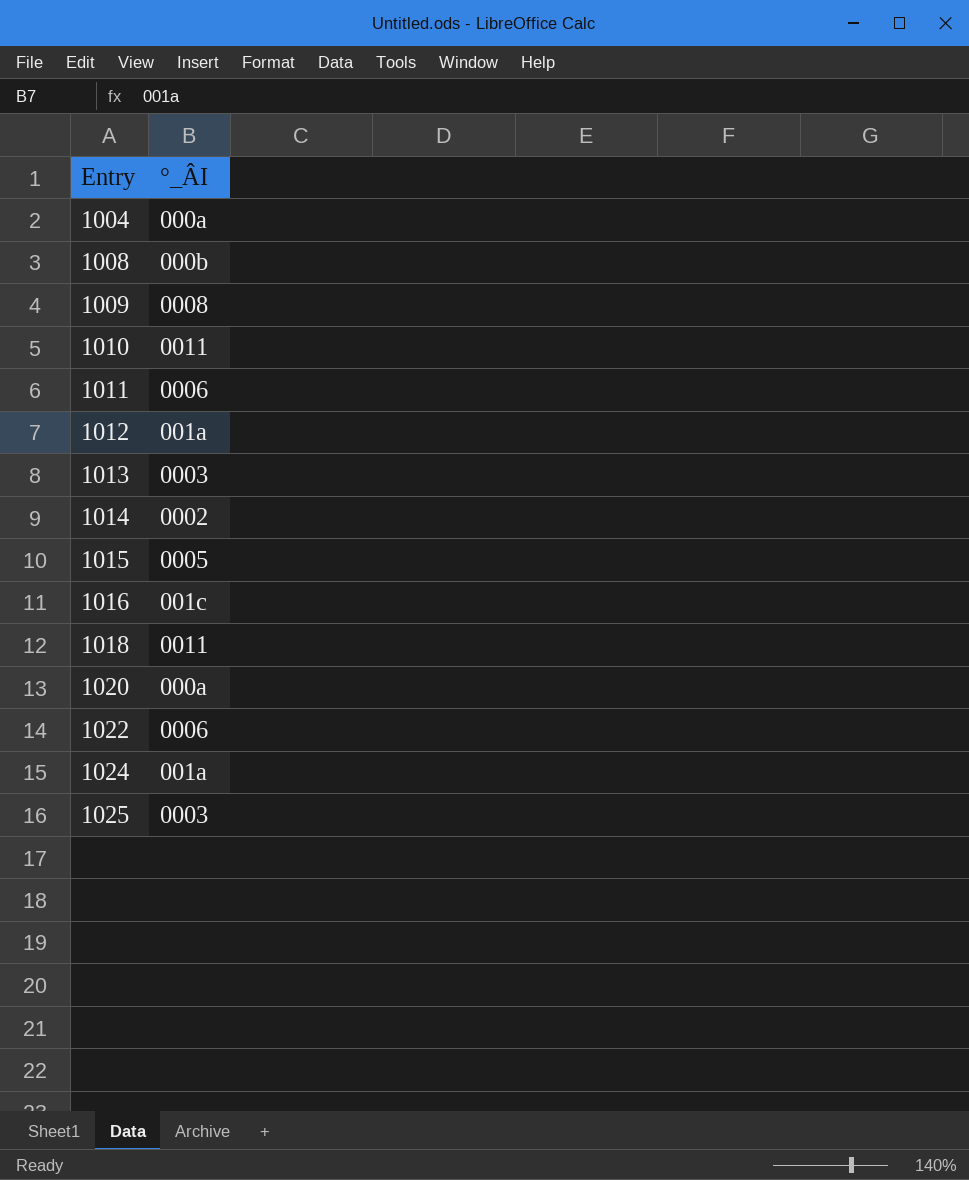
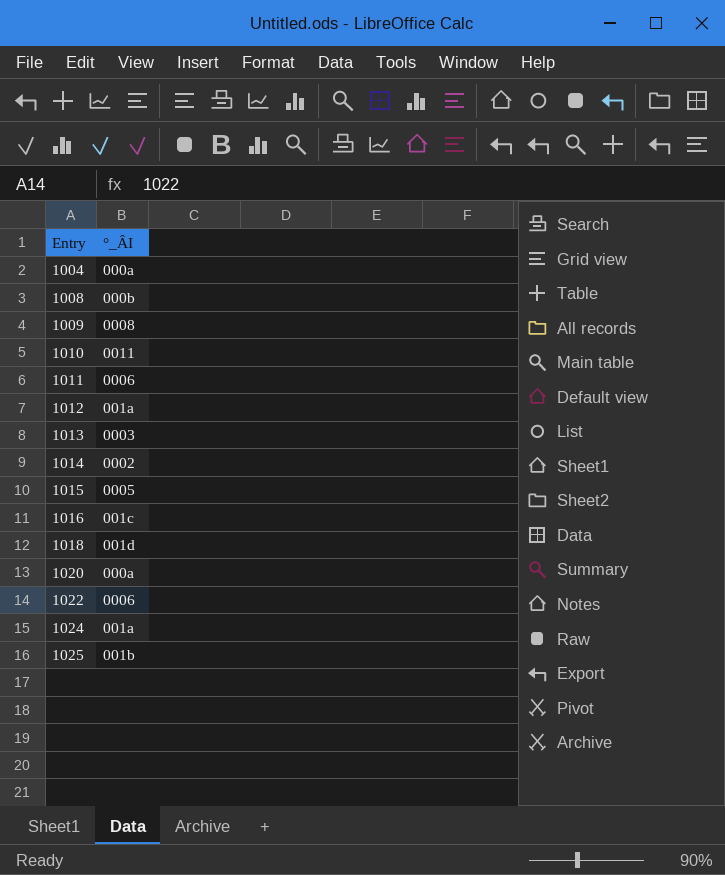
1018 | °_ÂI: 0011 -> 001d
1025 | °_ÂI: 0003 -> 001b

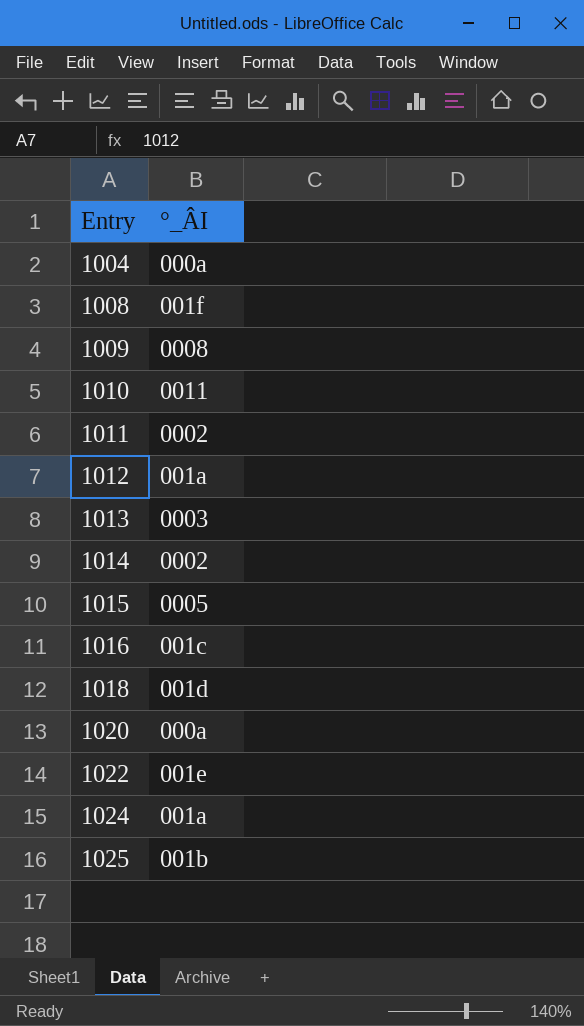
1008 | °_ÂI: 000b -> 001f
1011 | °_ÂI: 0006 -> 0002
1022 | °_ÂI: 0006 -> 001e

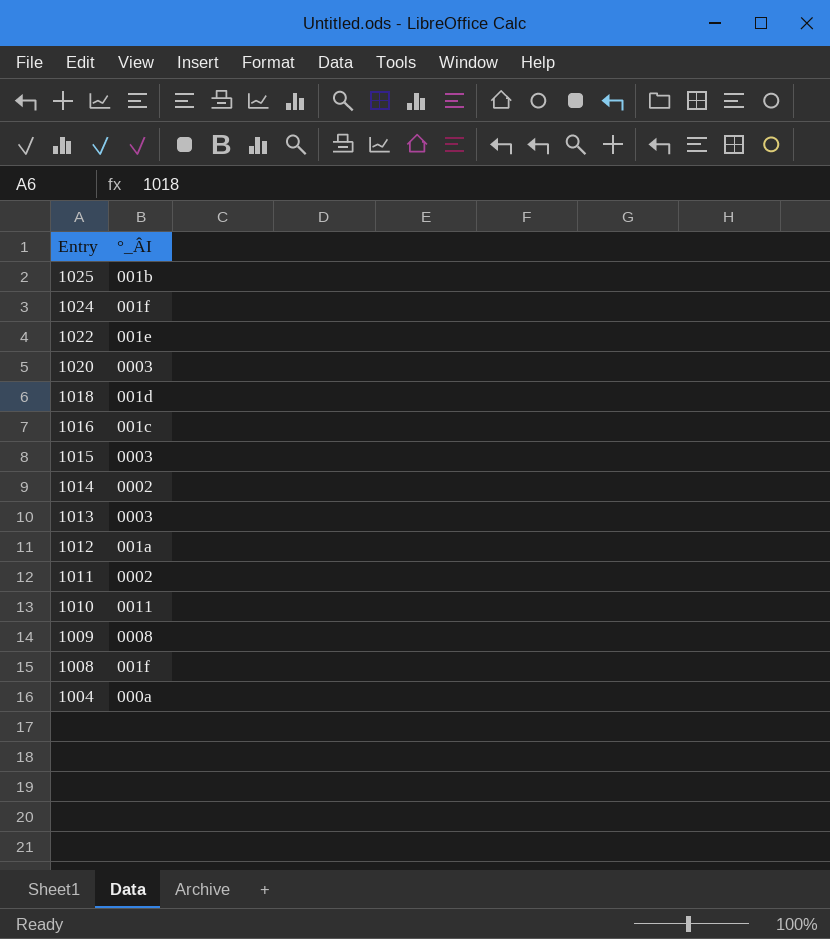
row order: Entry ascending -> Entry descending
1024 | °_ÂI: 001a -> 001f
1020 | °_ÂI: 000a -> 0003
1015 | °_ÂI: 0005 -> 0003

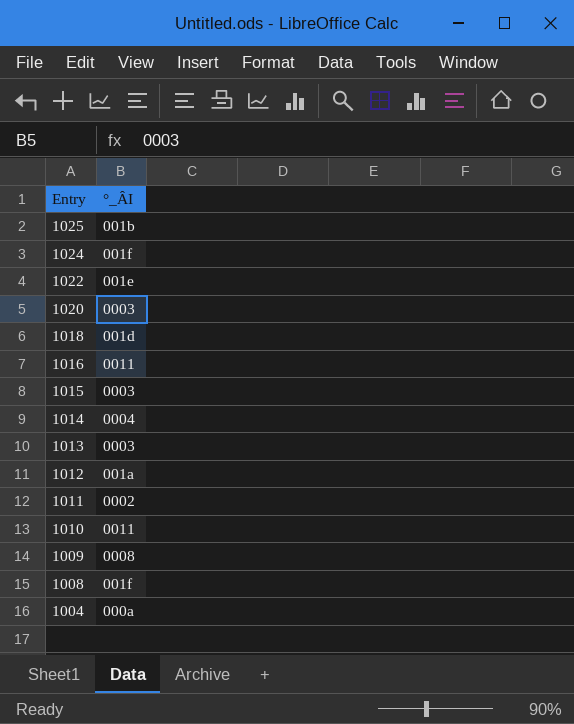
1016 | °_ÂI: 001c -> 0011
1014 | °_ÂI: 0002 -> 0004

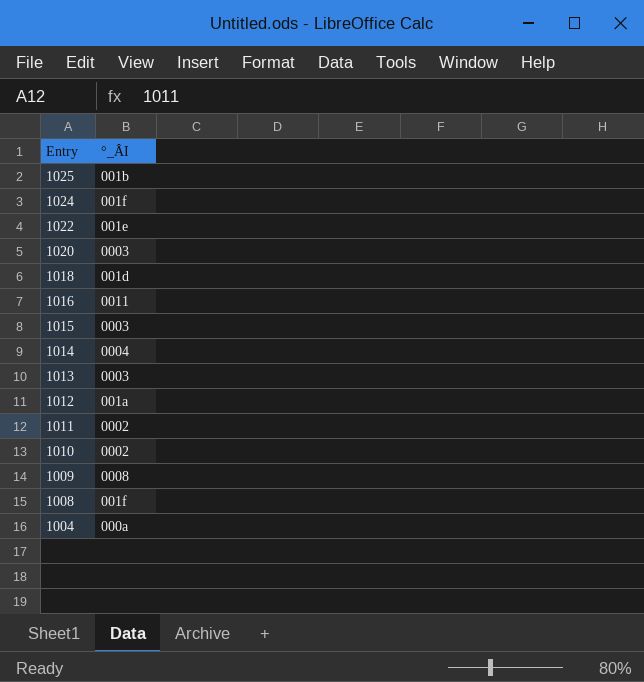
1010 | °_ÂI: 0011 -> 0002

